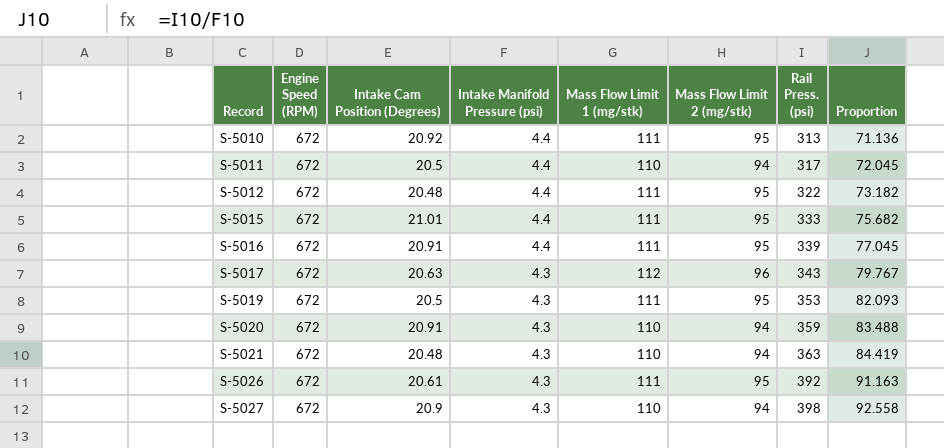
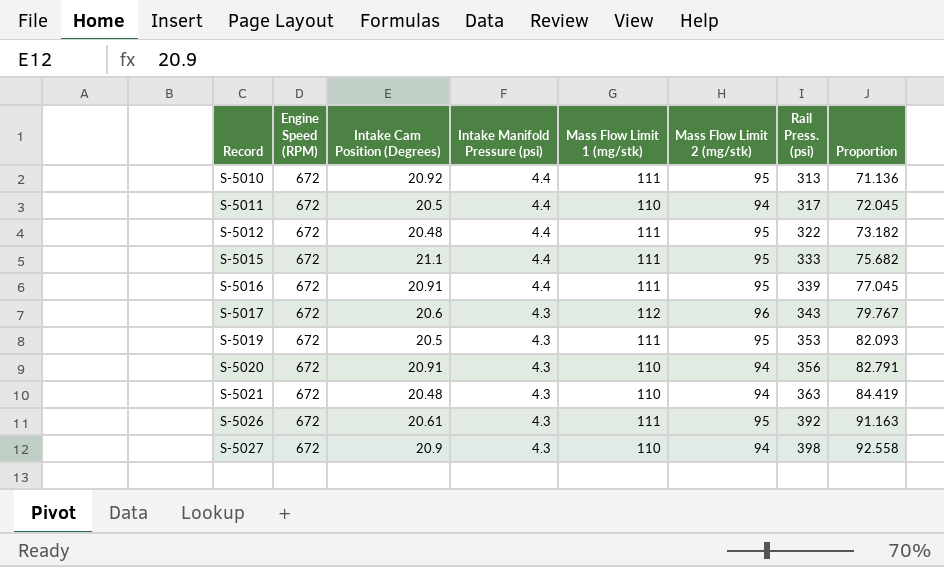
S-5015 | Intake Cam Position (Degrees): 21.01 -> 21.1
S-5017 | Intake Cam Position (Degrees): 20.63 -> 20.6
S-5020 | Rail Press. (psi): 359 -> 356
S-5020 | Proportion: 83.488 -> 82.791

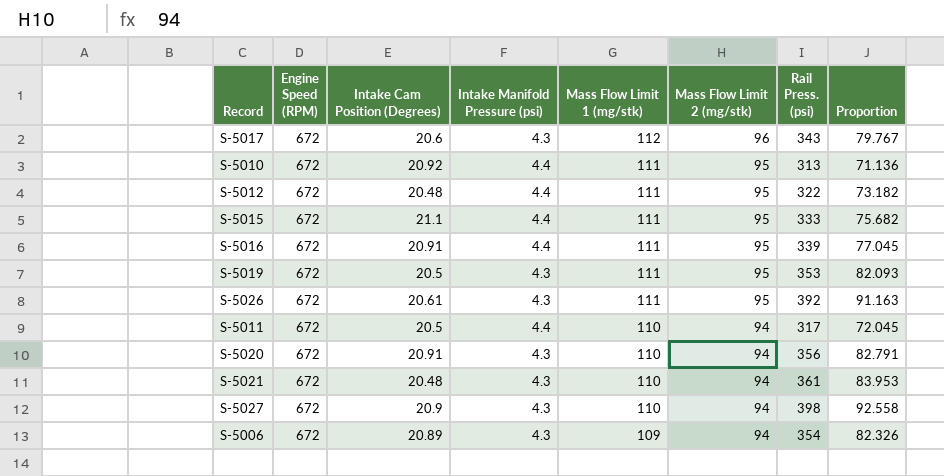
row order: Record ascending -> Mass Flow Limit 1 (mg/stk) descending
S-5021 | Rail Press. (psi): 363 -> 361
S-5021 | Proportion: 84.419 -> 83.953
row S-5006: none -> 672 | 20.89 | 4.3 | 109 | 94 | 354 | 82.326

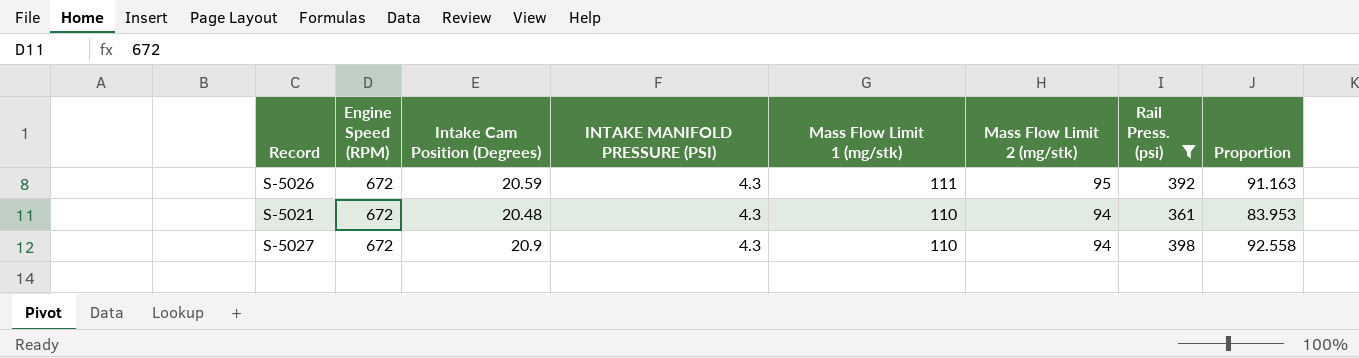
filter: none -> Rail Press. (psi) >= 361
column name: Intake Manifold Pressure (psi) -> INTAKE MANIFOLD PRESSURE (PSI)
S-5026 | Intake Cam Position (Degrees): 20.61 -> 20.59

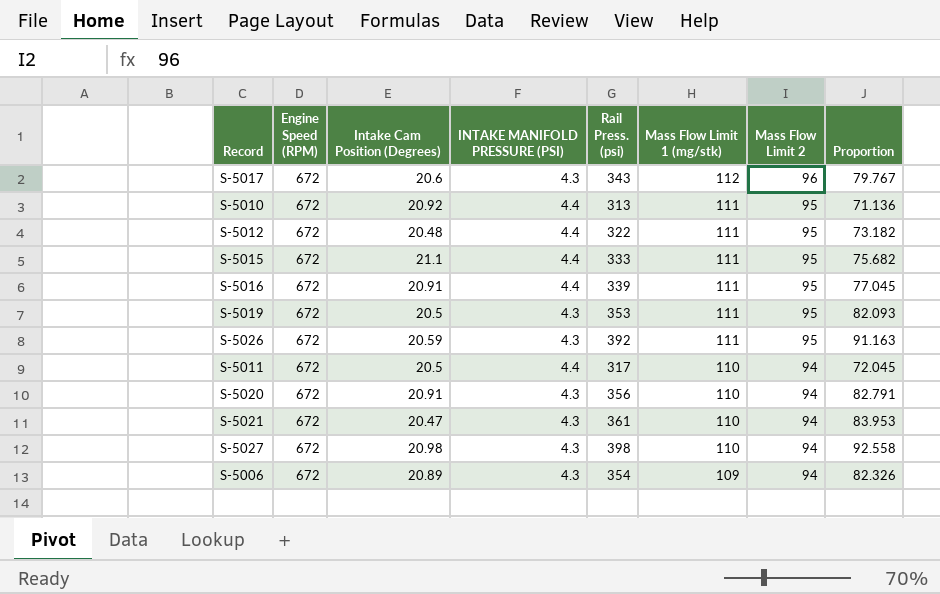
filter: Rail Press. (psi) >= 361 -> none
column Rail Press. (psi) | position: 7 -> 5
column name: Mass Flow Limit 2 (mg/stk) -> Mass Flow Limit 2
S-5021 | Intake Cam Position (Degrees): 20.48 -> 20.47
S-5027 | Intake Cam Position (Degrees): 20.9 -> 20.98

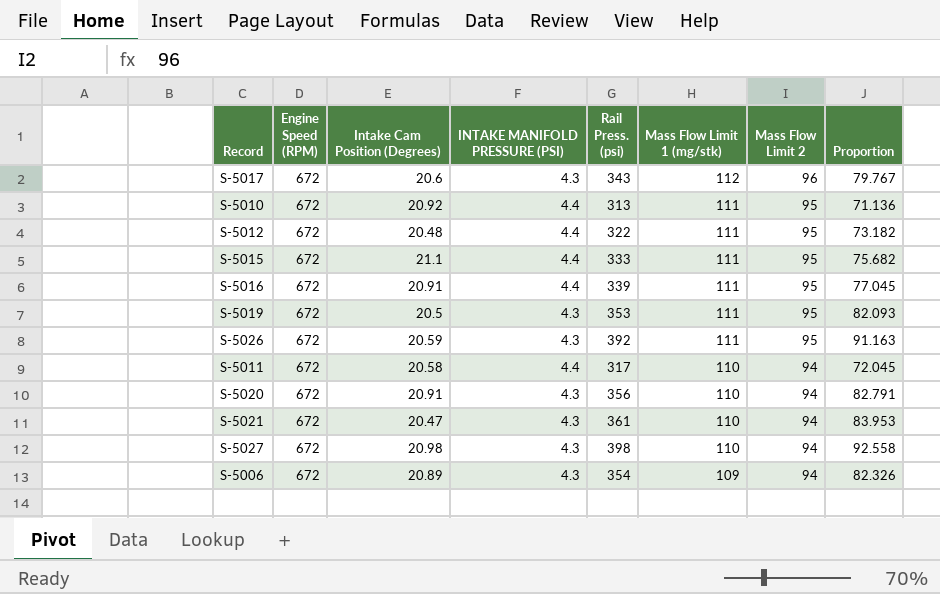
S-5011 | Intake Cam Position (Degrees): 20.5 -> 20.58

